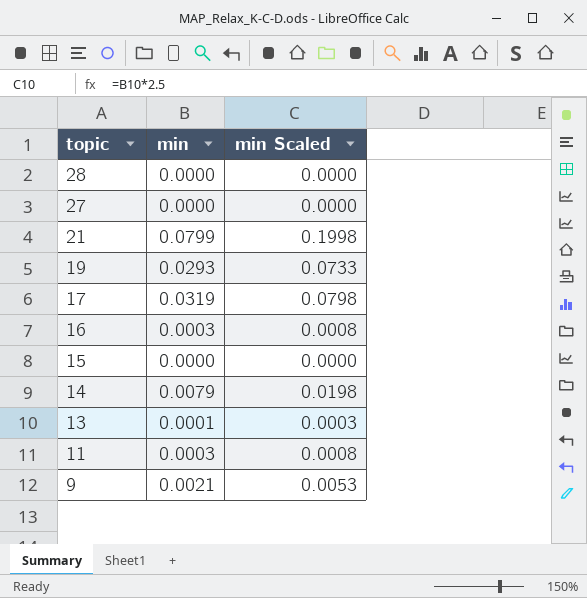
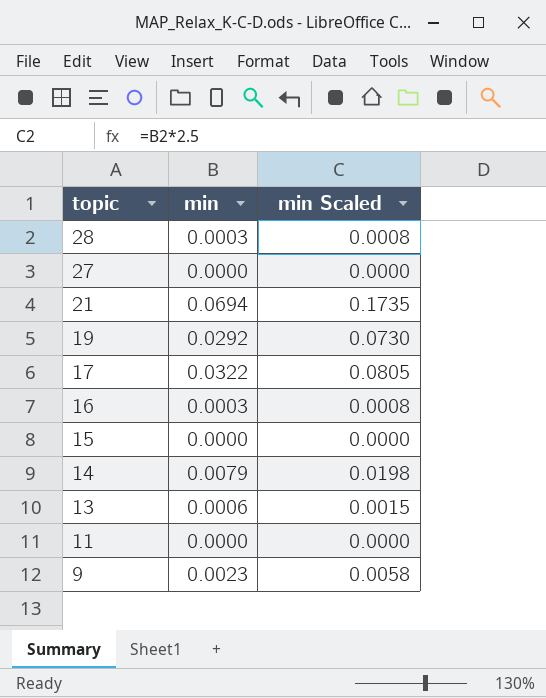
28 | min: 0.0000 -> 0.0003
28 | min Scaled: 0.0000 -> 0.0008
21 | min: 0.0799 -> 0.0694
21 | min Scaled: 0.1998 -> 0.1735
19 | min: 0.0293 -> 0.0292
19 | min Scaled: 0.0733 -> 0.0730
17 | min: 0.0319 -> 0.0322
17 | min Scaled: 0.0798 -> 0.0805
13 | min: 0.0001 -> 0.0006
13 | min Scaled: 0.0003 -> 0.0015
11 | min: 0.0003 -> 0.0000
11 | min Scaled: 0.0008 -> 0.0000
9 | min: 0.0021 -> 0.0023
9 | min Scaled: 0.0053 -> 0.0058

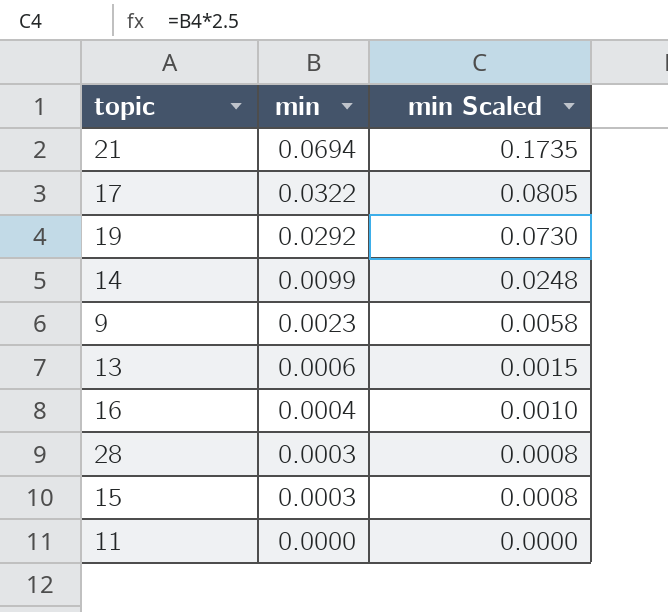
row order: topic descending -> min descending
row 27: 0.0000 | 0.0000 -> none
14 | min: 0.0079 -> 0.0099
14 | min Scaled: 0.0198 -> 0.0248
16 | min: 0.0003 -> 0.0004
16 | min Scaled: 0.0008 -> 0.0010
15 | min: 0.0000 -> 0.0003
15 | min Scaled: 0.0000 -> 0.0008

